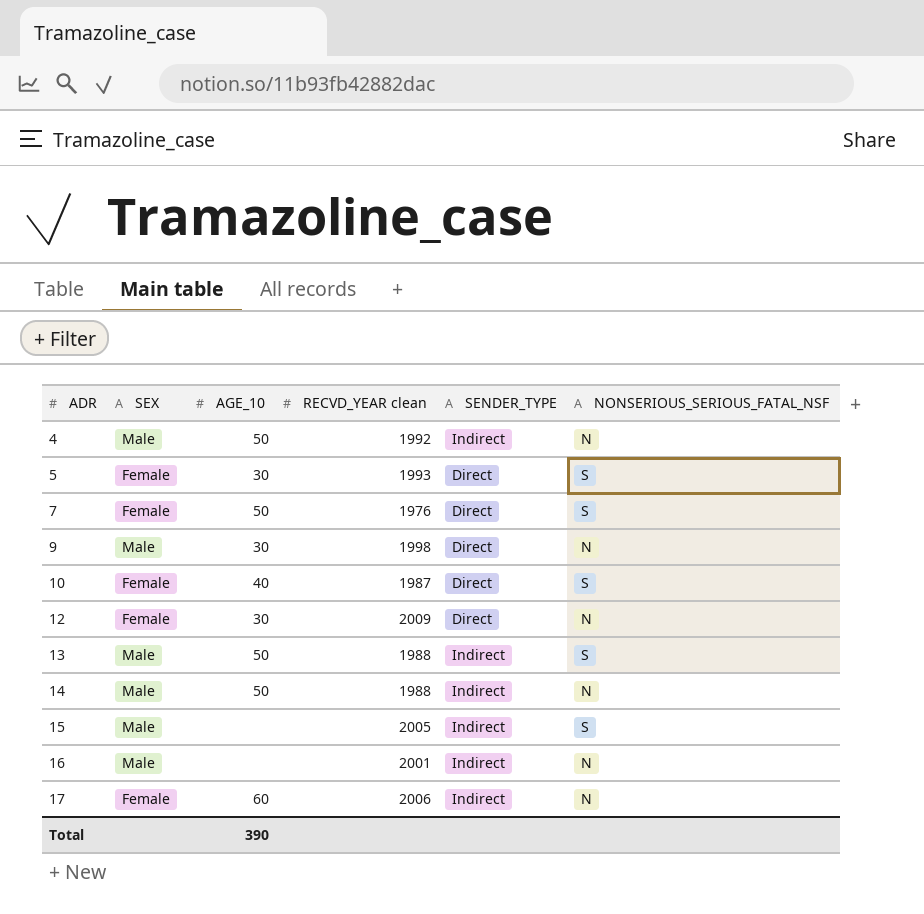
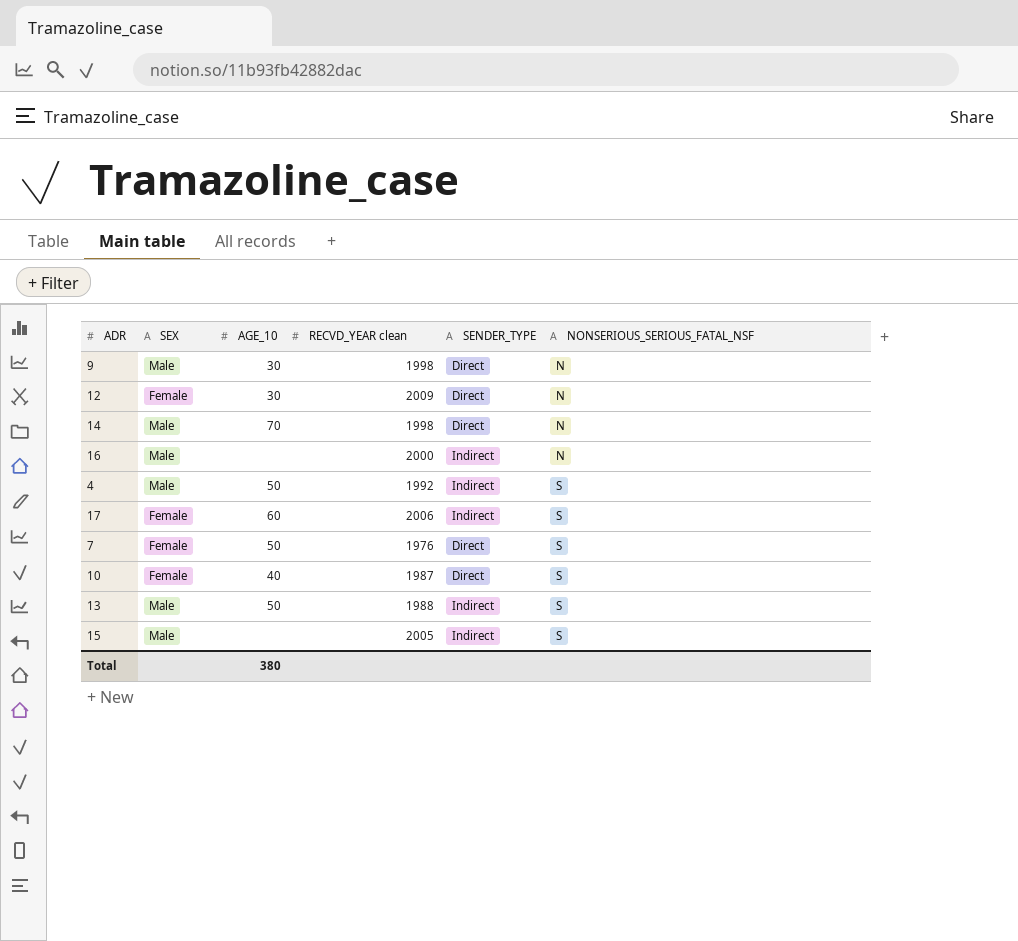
row order: ADR ascending -> NONSERIOUS_SERIOUS_FATAL_NSF ascending
row 5: Female | 30 | 1993 | Direct | S -> none
14 | AGE_10: 50 -> 70
14 | RECVD_YEAR clean: 1988 -> 1998
14 | SENDER_TYPE: Indirect -> Direct
16 | RECVD_YEAR clean: 2001 -> 2000
4 | NONSERIOUS_SERIOUS_FATAL_NSF: N -> S
17 | NONSERIOUS_SERIOUS_FATAL_NSF: N -> S
Total | AGE_10: 390 -> 380

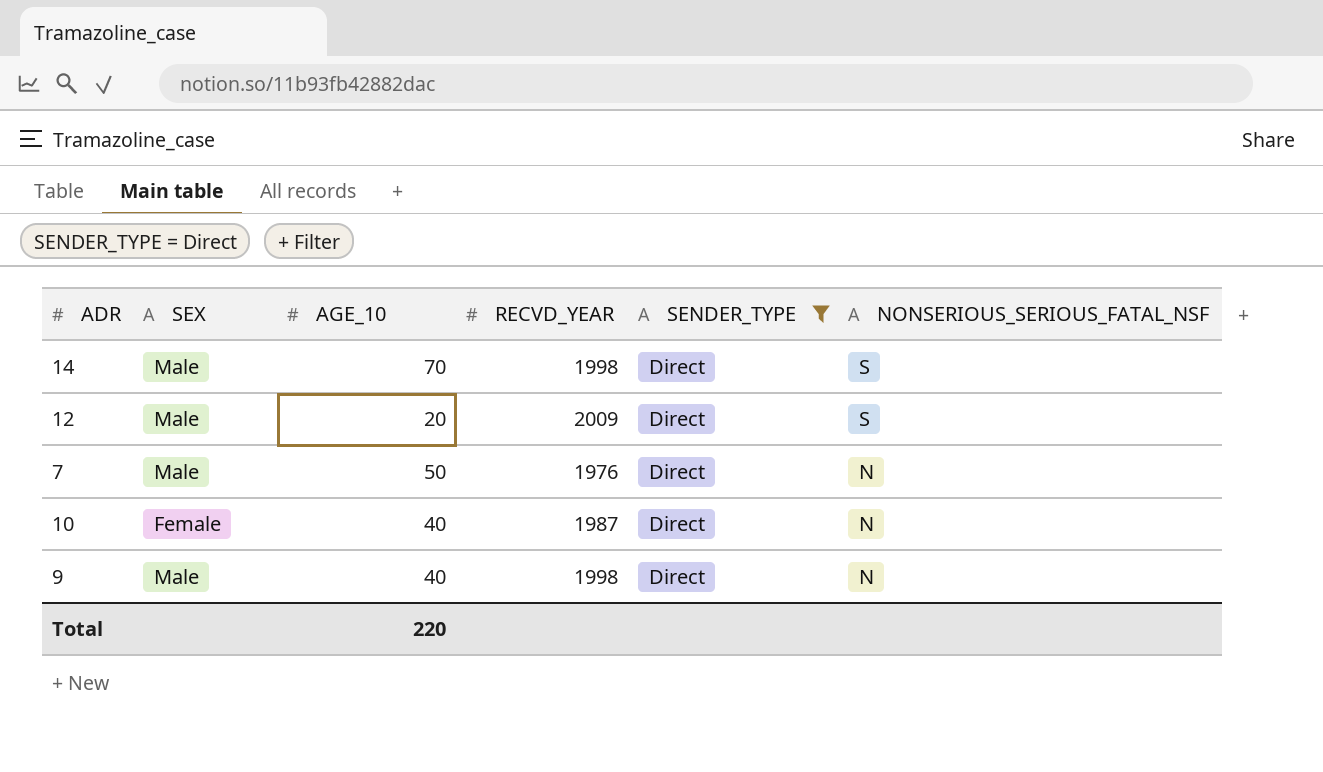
filter: none -> SENDER_TYPE = Direct
row order: NONSERIOUS_SERIOUS_FATAL_NSF ascending -> NONSERIOUS_SERIOUS_FATAL_NSF descending
column name: RECVD_YEAR clean -> RECVD_YEAR
14 | NONSERIOUS_SERIOUS_FATAL_NSF: N -> S
12 | SEX: Female -> Male
12 | AGE_10: 30 -> 20
12 | NONSERIOUS_SERIOUS_FATAL_NSF: N -> S
7 | SEX: Female -> Male
7 | NONSERIOUS_SERIOUS_FATAL_NSF: S -> N
10 | NONSERIOUS_SERIOUS_FATAL_NSF: S -> N
9 | AGE_10: 30 -> 40
Total | AGE_10: 380 -> 220

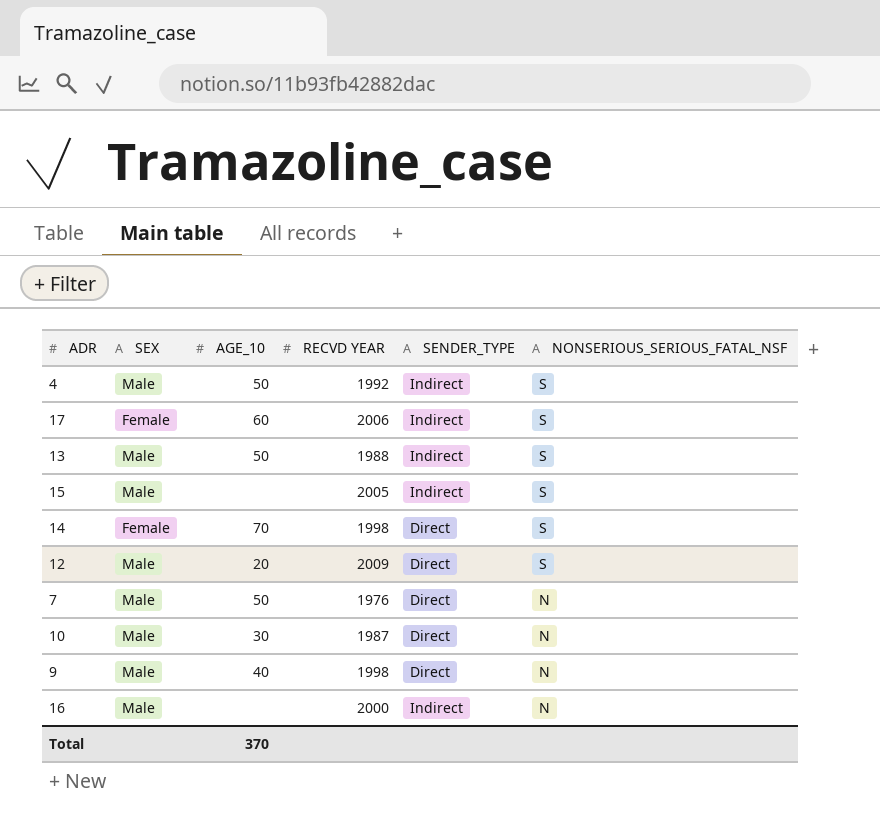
filter: SENDER_TYPE = Direct -> none
column name: RECVD_YEAR -> RECVD YEAR
14 | SEX: Male -> Female
10 | SEX: Female -> Male
10 | AGE_10: 40 -> 30
Total | AGE_10: 220 -> 370

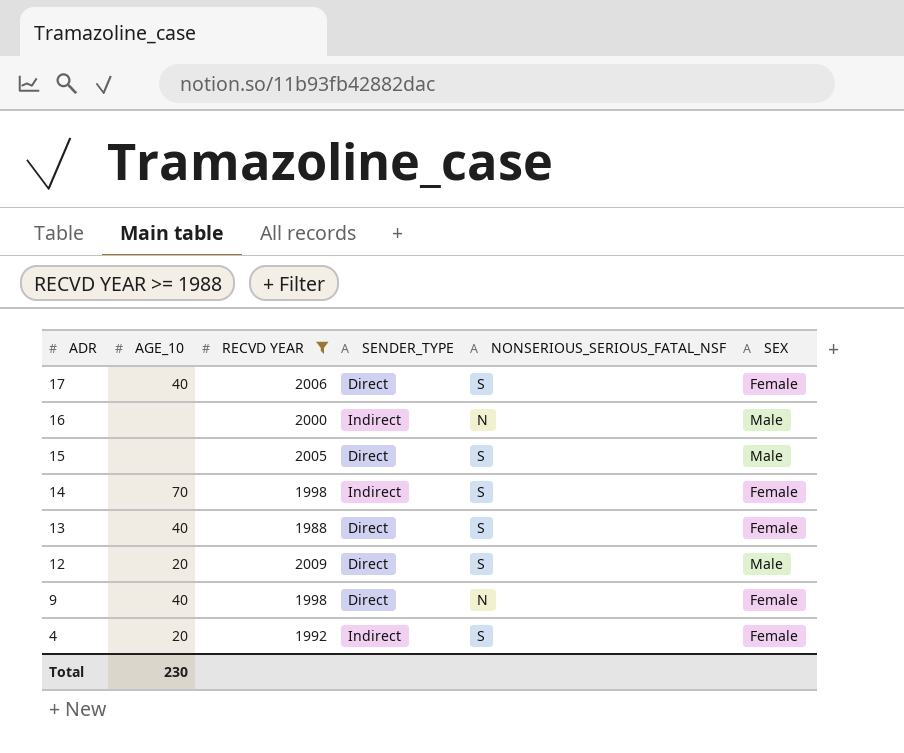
filter: none -> RECVD YEAR >= 1988
row order: NONSERIOUS_SERIOUS_FATAL_NSF descending -> ADR descending
column SEX | position: 2 -> 6
17 | AGE_10: 60 -> 40
17 | SENDER_TYPE: Indirect -> Direct
15 | SENDER_TYPE: Indirect -> Direct
14 | SENDER_TYPE: Direct -> Indirect
13 | AGE_10: 50 -> 40
13 | SENDER_TYPE: Indirect -> Direct
13 | SEX: Male -> Female
9 | SEX: Male -> Female
4 | AGE_10: 50 -> 20
4 | SEX: Male -> Female
Total | AGE_10: 370 -> 230

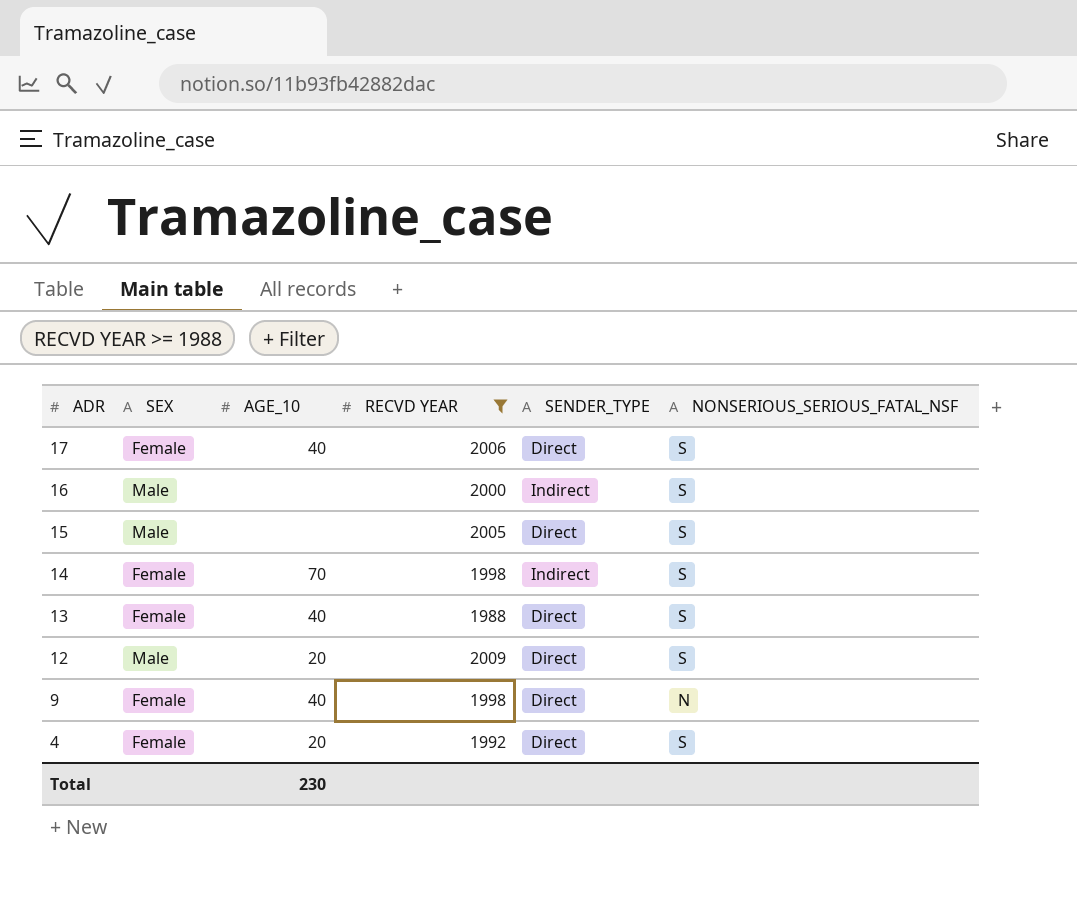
column SEX | position: 6 -> 2
16 | NONSERIOUS_SERIOUS_FATAL_NSF: N -> S
4 | SENDER_TYPE: Indirect -> Direct

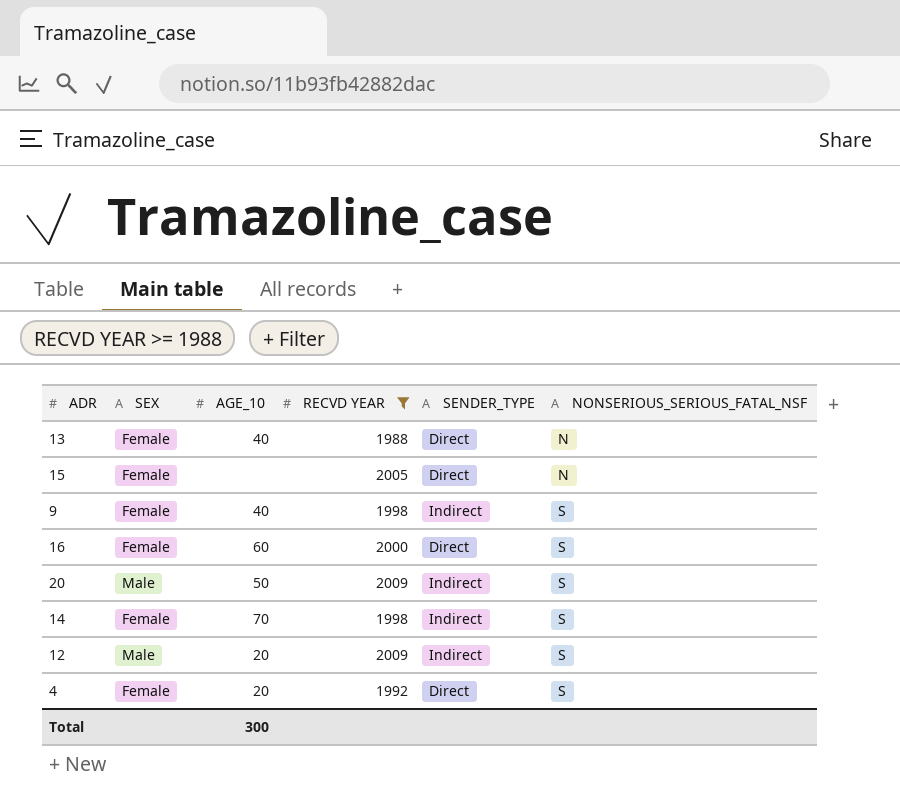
row order: ADR descending -> NONSERIOUS_SERIOUS_FATAL_NSF ascending
row 17: Female | 40 | 2006 | Direct | S -> none
13 | NONSERIOUS_SERIOUS_FATAL_NSF: S -> N
15 | SEX: Male -> Female
15 | NONSERIOUS_SERIOUS_FATAL_NSF: S -> N
9 | SENDER_TYPE: Direct -> Indirect
9 | NONSERIOUS_SERIOUS_FATAL_NSF: N -> S
16 | SEX: Male -> Female
16 | AGE_10: none -> 60
16 | SENDER_TYPE: Indirect -> Direct
row 20: none -> Male | 50 | 2009 | Indirect | S
12 | SENDER_TYPE: Direct -> Indirect
Total | AGE_10: 230 -> 300

